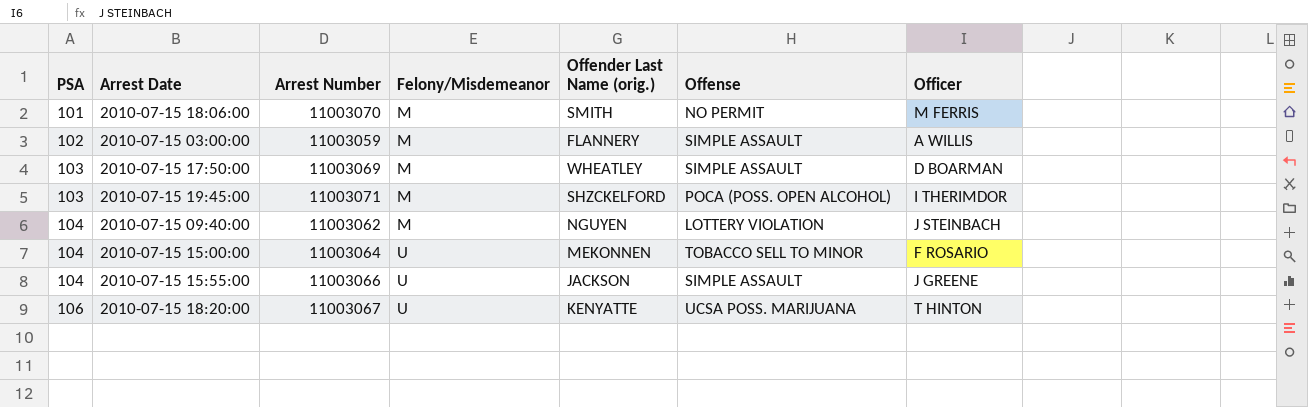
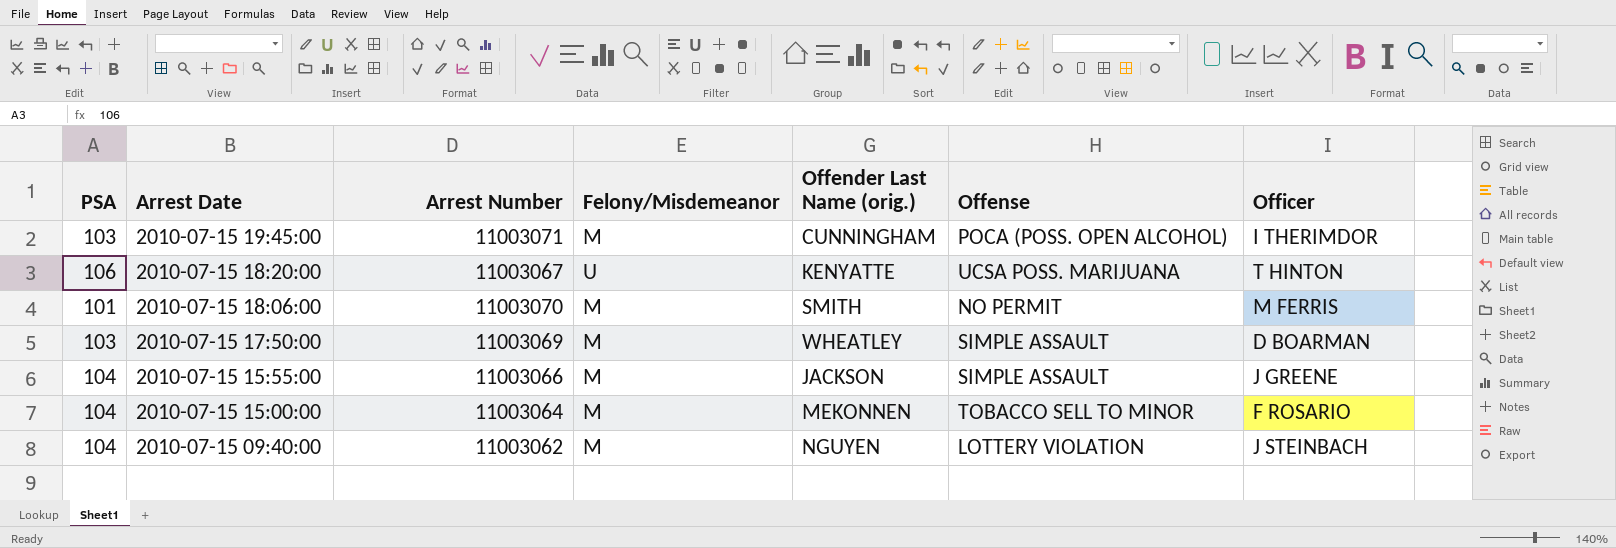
row order: PSA ascending -> Arrest Date descending
row 2010-07-15 03:00:00: 102 | 11003059 | M | FLANNERY | SIMPLE ASSAULT | A WILLIS -> none
2010-07-15 19:45:00 | Offender Last Name (orig.): SHZCKELFORD -> CUNNINGHAM
2010-07-15 15:55:00 | Felony/Misdemeanor: U -> M
2010-07-15 15:00:00 | Felony/Misdemeanor: U -> M

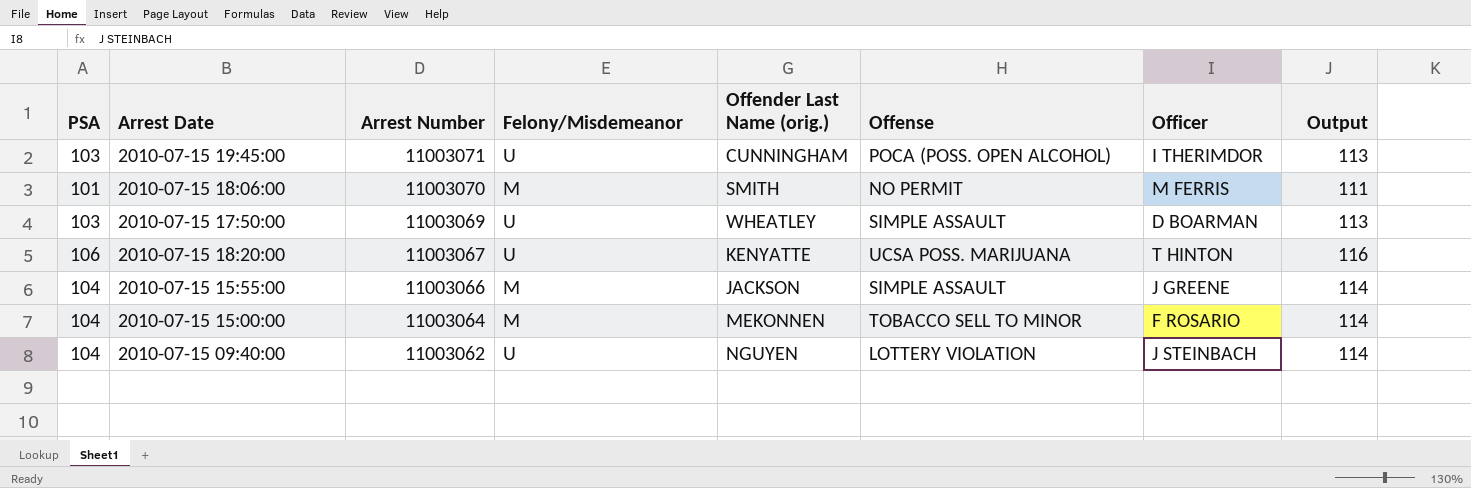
row order: Arrest Date descending -> Arrest Number descending
column Output | formula: none -> [PSA] + 10
2010-07-15 19:45:00 | Felony/Misdemeanor: M -> U
2010-07-15 17:50:00 | Felony/Misdemeanor: M -> U
2010-07-15 09:40:00 | Felony/Misdemeanor: M -> U

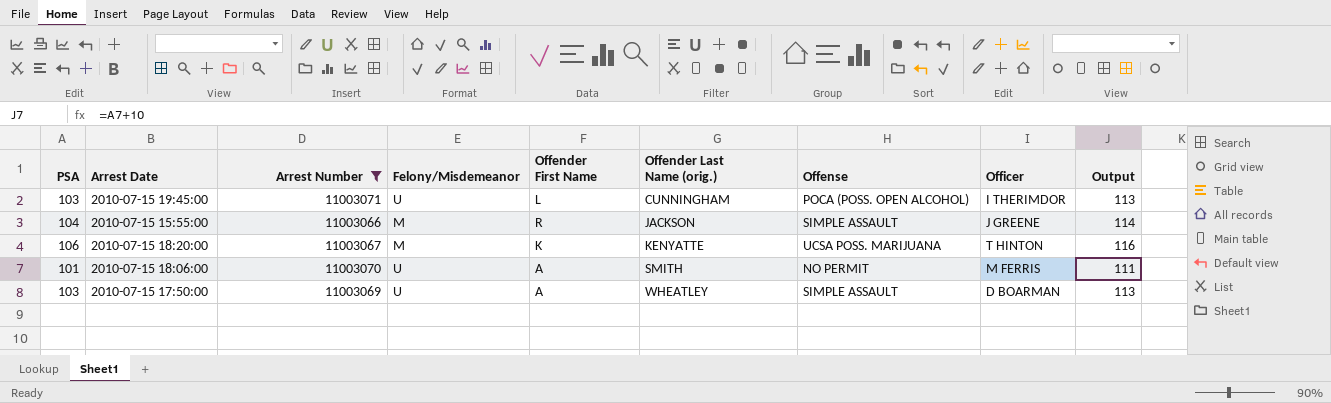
filter: none -> Arrest Number >= 11003066
row order: Arrest Number descending -> Offender Last Name (orig.) ascending
column Offender First Name | position: none -> 5
2010-07-15 18:20:00 | Felony/Misdemeanor: U -> M
2010-07-15 18:06:00 | Felony/Misdemeanor: M -> U

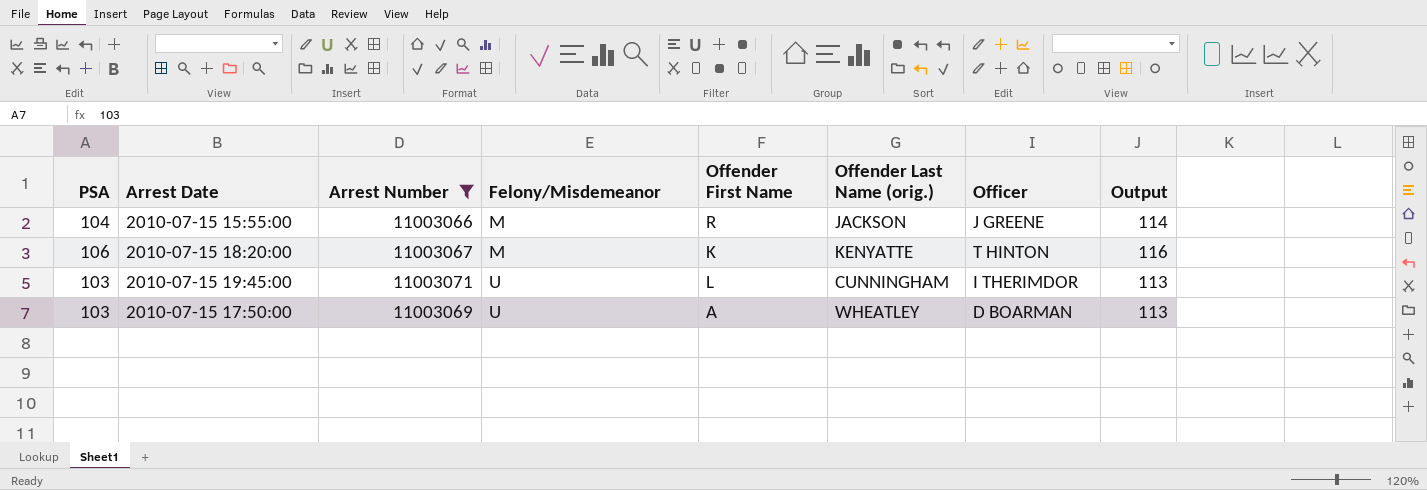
row order: Offender Last Name (orig.) ascending -> Felony/Misdemeanor ascending
column Offense | position: 7 -> none
row 2010-07-15 18:06:00: 101 | 11003070 | U | A | SMITH | NO PERMIT | M FERRIS | 111 -> none

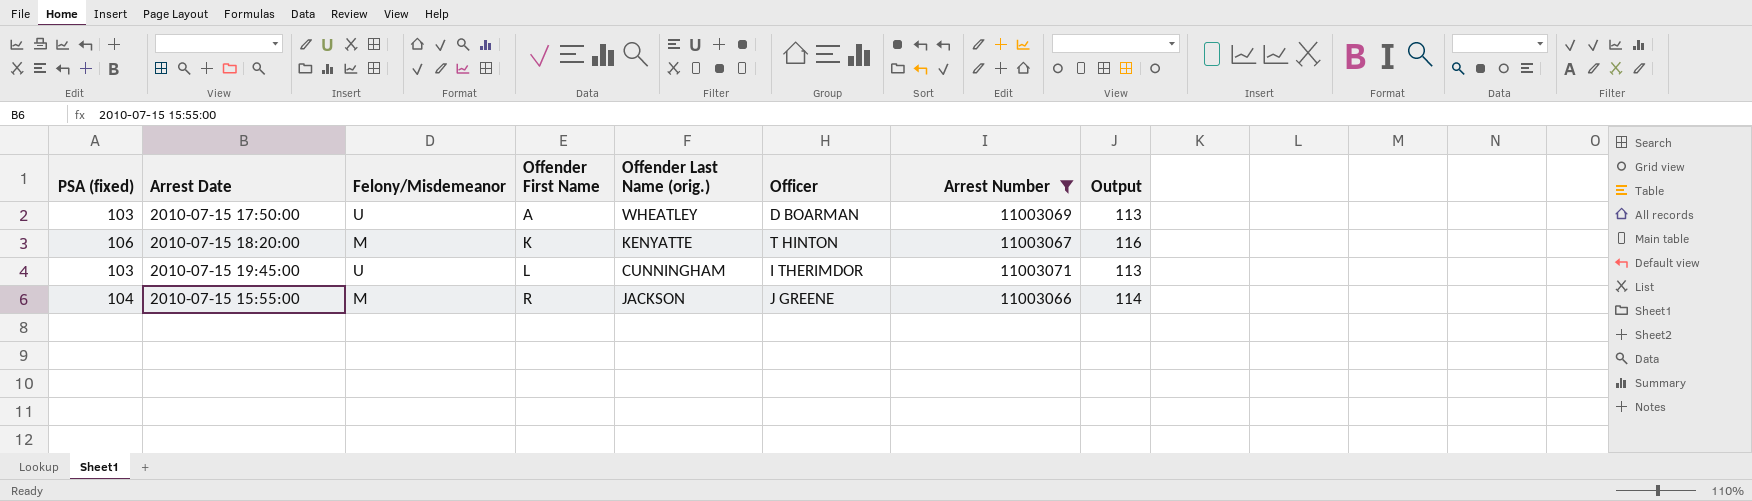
row order: Felony/Misdemeanor ascending -> Offender First Name ascending
column name: PSA -> PSA (fixed)
column Arrest Number | position: 3 -> 7

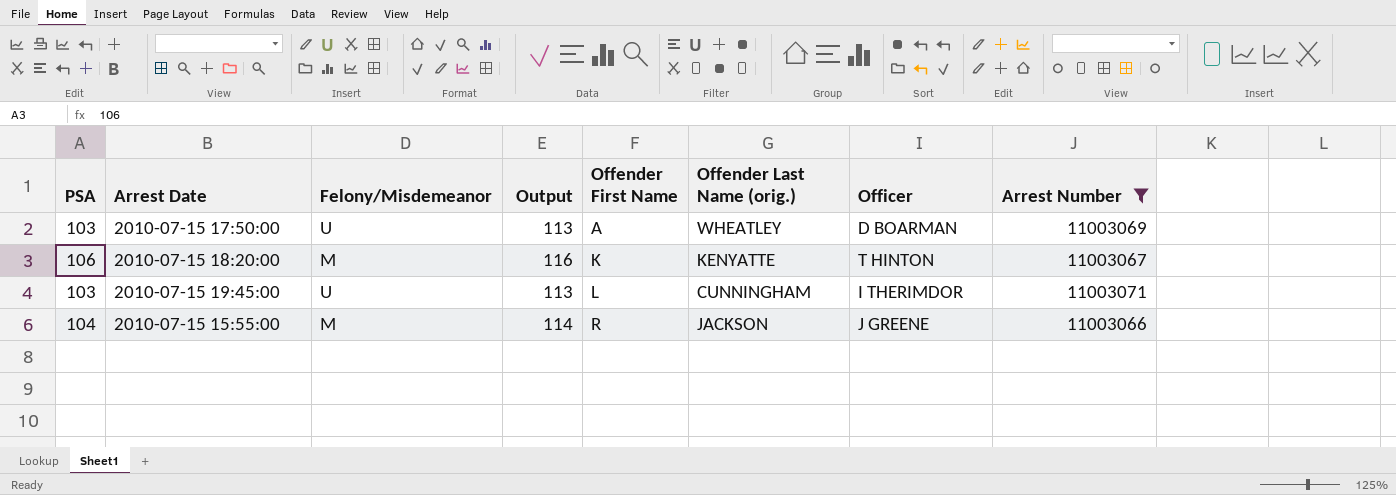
column name: PSA (fixed) -> PSA
column Output | position: 8 -> 4

